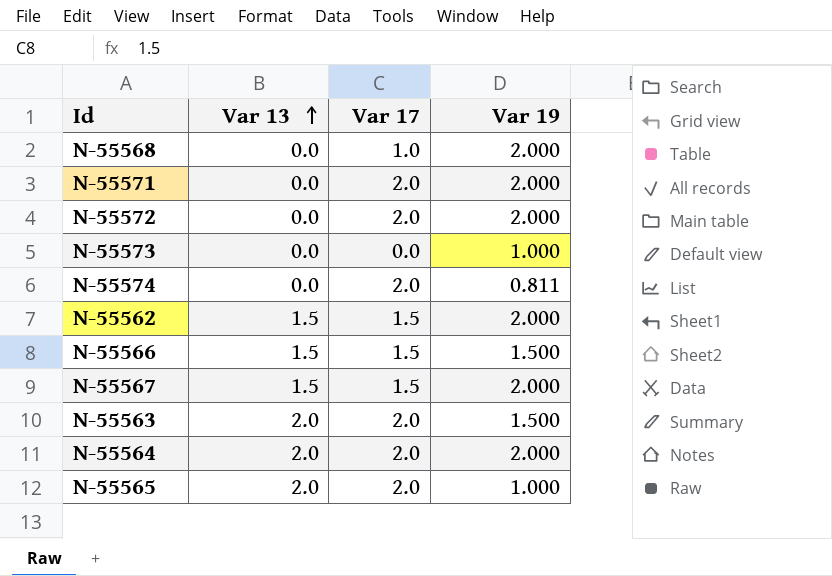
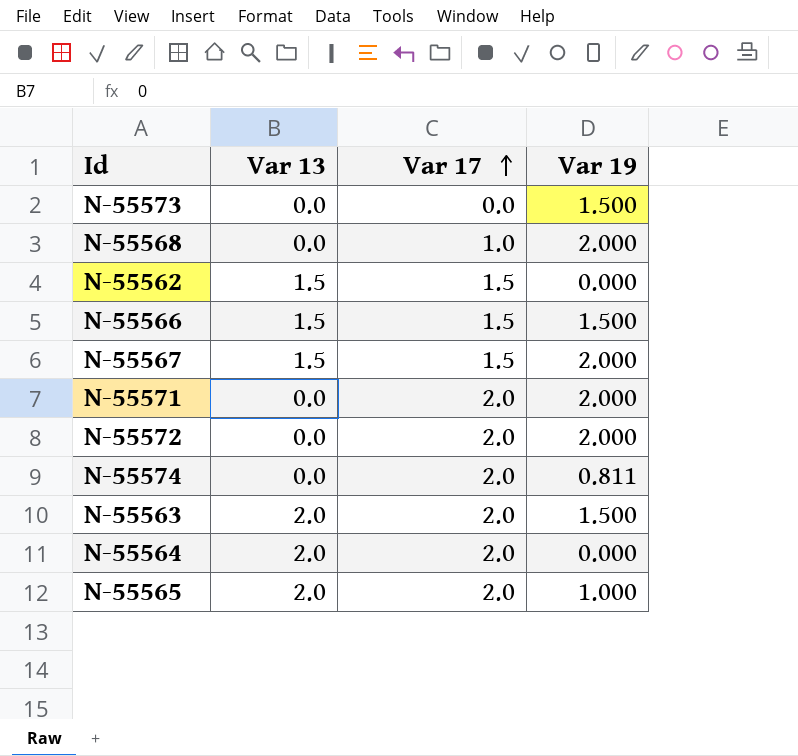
row order: Var 13 ascending -> Var 17 ascending
N-55573 | Var 19: 1.000 -> 1.500
N-55562 | Var 19: 2.000 -> 0.000
N-55564 | Var 19: 2.000 -> 0.000

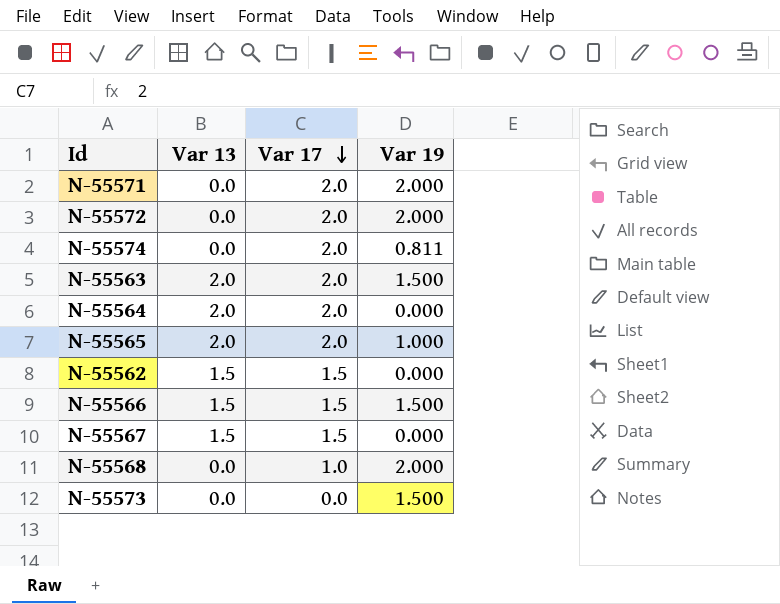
row order: Var 17 ascending -> Var 17 descending
N-55567 | Var 19: 2.000 -> 0.000

